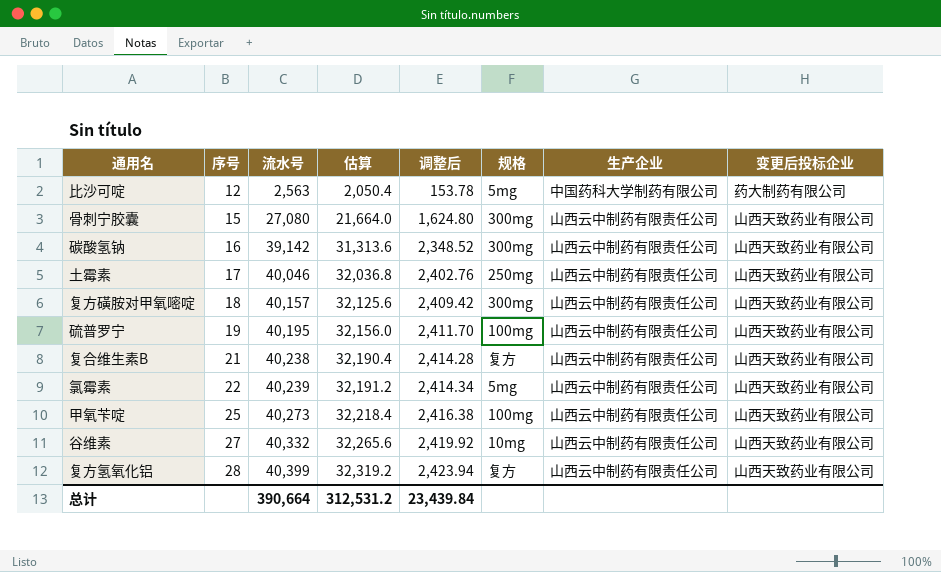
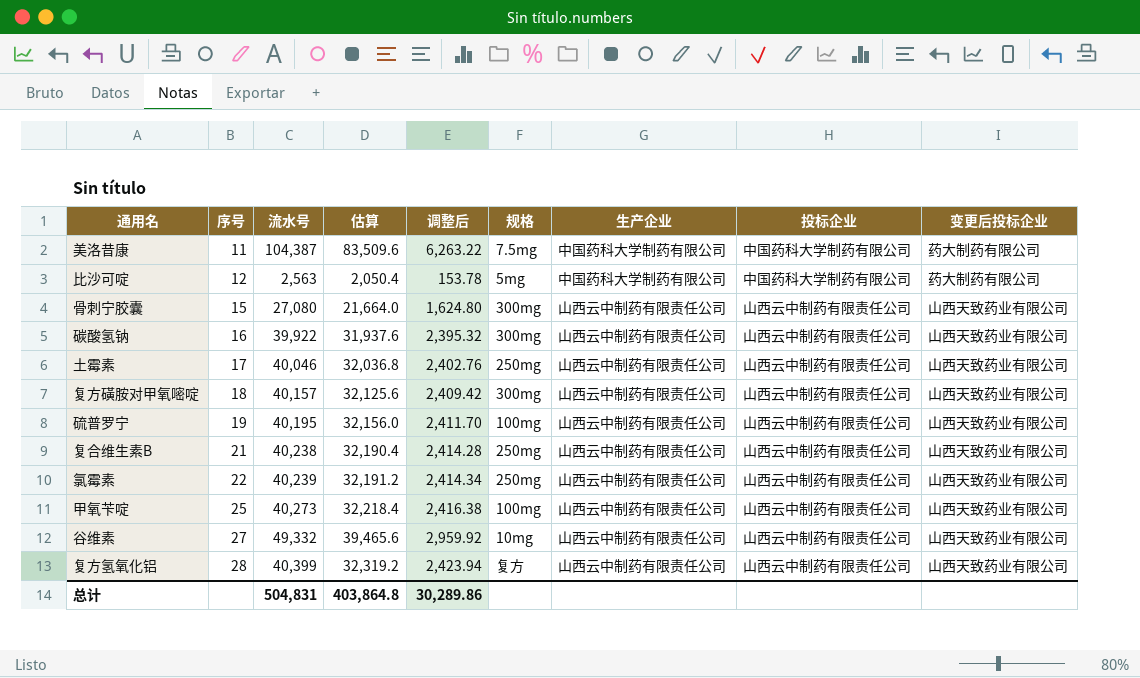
column 投标企业 | position: none -> 8
row 美洛昔康: none -> 11 | 104,387 | 83,509.6 | 6,263.22 | 7.5mg | 中国药科大学制药有限公司 | 中国药科大学制药有限公司 | 药大制药有限公司
碳酸氢钠 | 流水号: 39,142 -> 39,922
碳酸氢钠 | 估算: 31,313.6 -> 31,937.6
碳酸氢钠 | 调整后: 2,348.52 -> 2,395.32
复合维生素B | 规格: 复方 -> 250mg
氯霉素 | 规格: 5mg -> 250mg
谷维素 | 流水号: 40,332 -> 49,332
谷维素 | 估算: 32,265.6 -> 39,465.6
谷维素 | 调整后: 2,419.92 -> 2,959.92
总计 | 流水号: 390,664 -> 504,831
总计 | 估算: 312,531.2 -> 403,864.8
总计 | 调整后: 23,439.84 -> 30,289.86

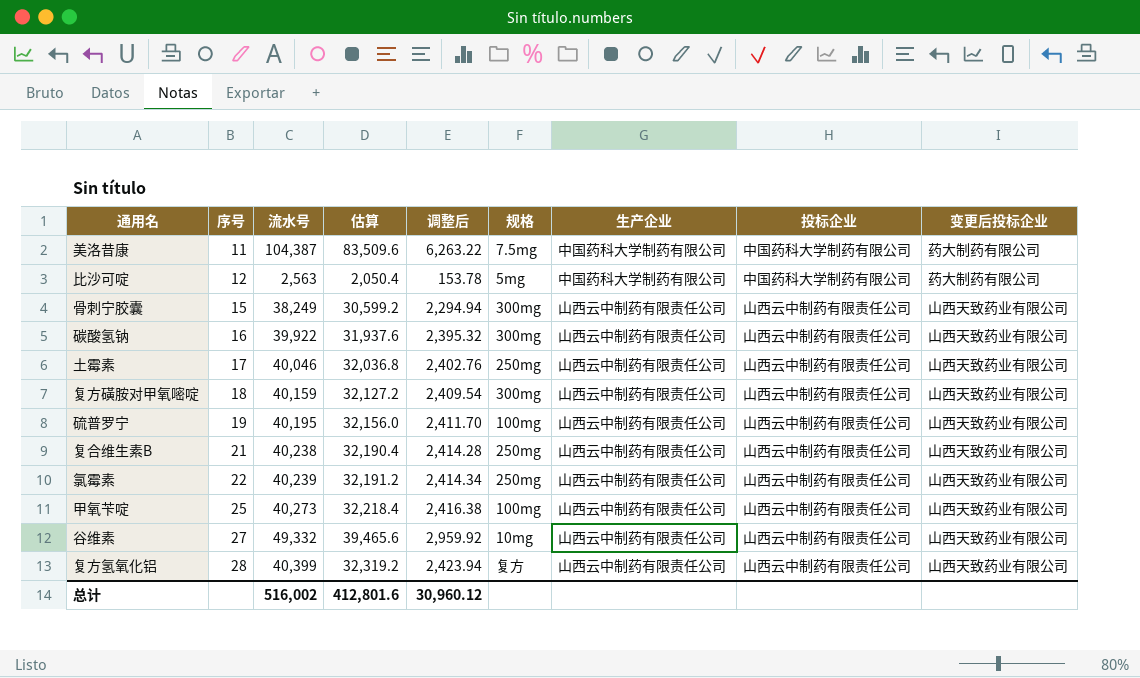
骨刺宁胶囊 | 流水号: 27,080 -> 38,249
骨刺宁胶囊 | 估算: 21,664.0 -> 30,599.2
骨刺宁胶囊 | 调整后: 1,624.80 -> 2,294.94
复方磺胺对甲氧嘧啶 | 流水号: 40,157 -> 40,159
复方磺胺对甲氧嘧啶 | 估算: 32,125.6 -> 32,127.2
复方磺胺对甲氧嘧啶 | 调整后: 2,409.42 -> 2,409.54
总计 | 流水号: 504,831 -> 516,002
总计 | 估算: 403,864.8 -> 412,801.6
总计 | 调整后: 30,289.86 -> 30,960.12

